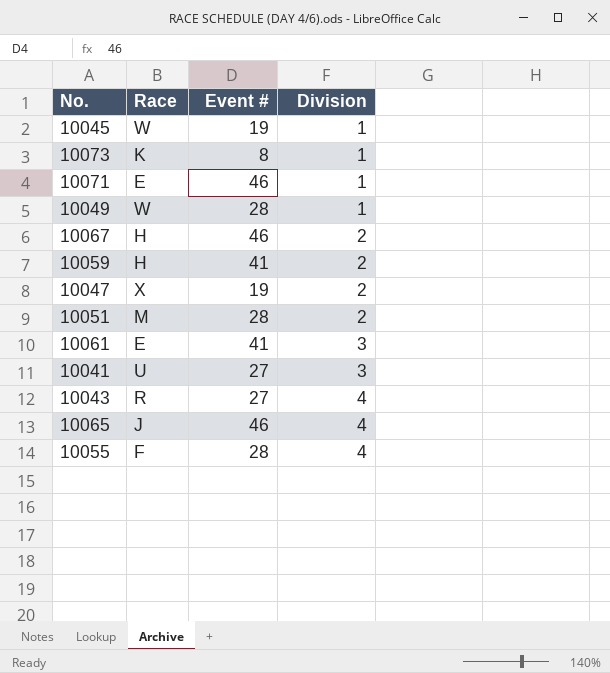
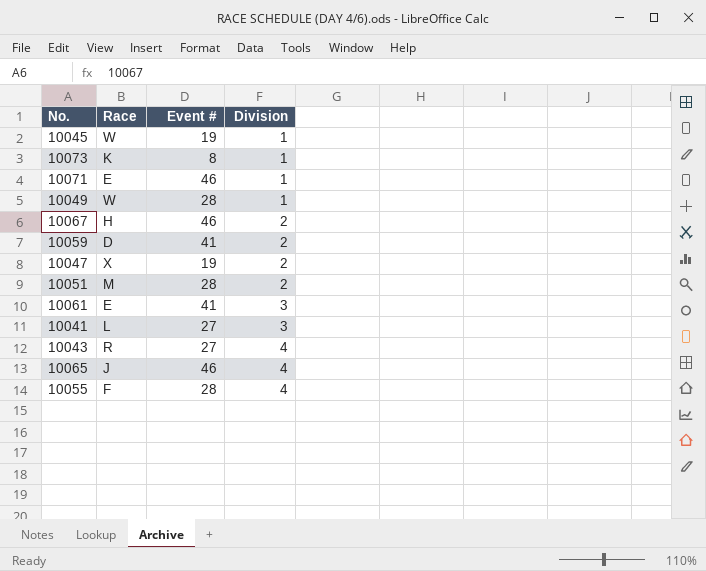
10059 | Race: H -> D
10041 | Race: U -> L

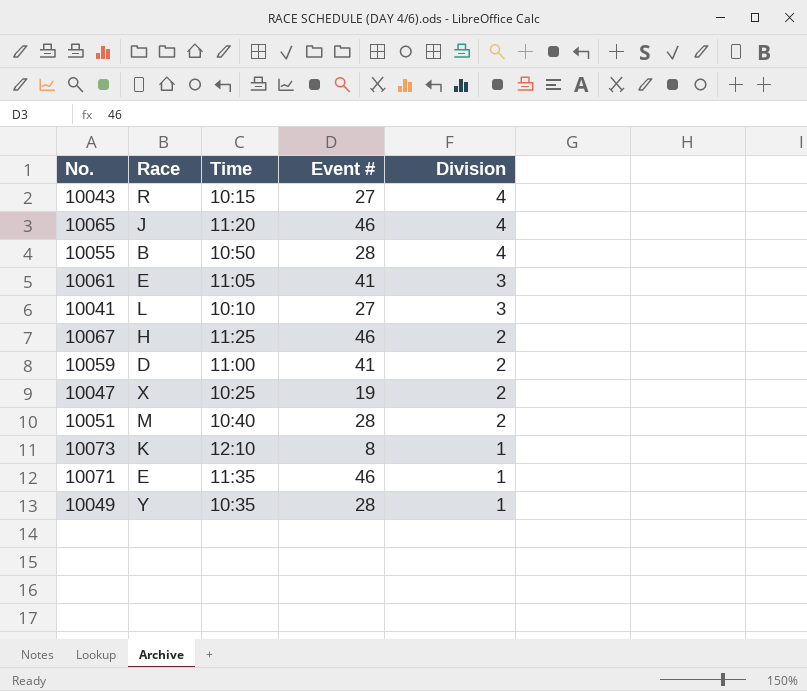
row order: Division ascending -> Division descending
column Time | position: none -> 3
row 10045: W | 19 | 1 -> none
10055 | Race: F -> B
10049 | Race: W -> Y

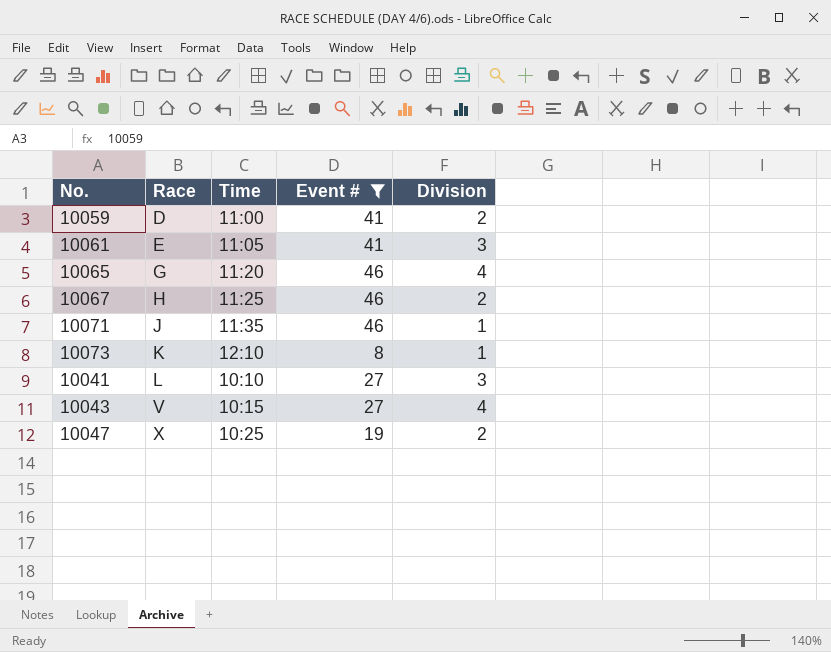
filter: none -> Event # != 28
row order: Division descending -> Race ascending
10065 | Race: J -> G
10071 | Race: E -> J
10043 | Race: R -> V

